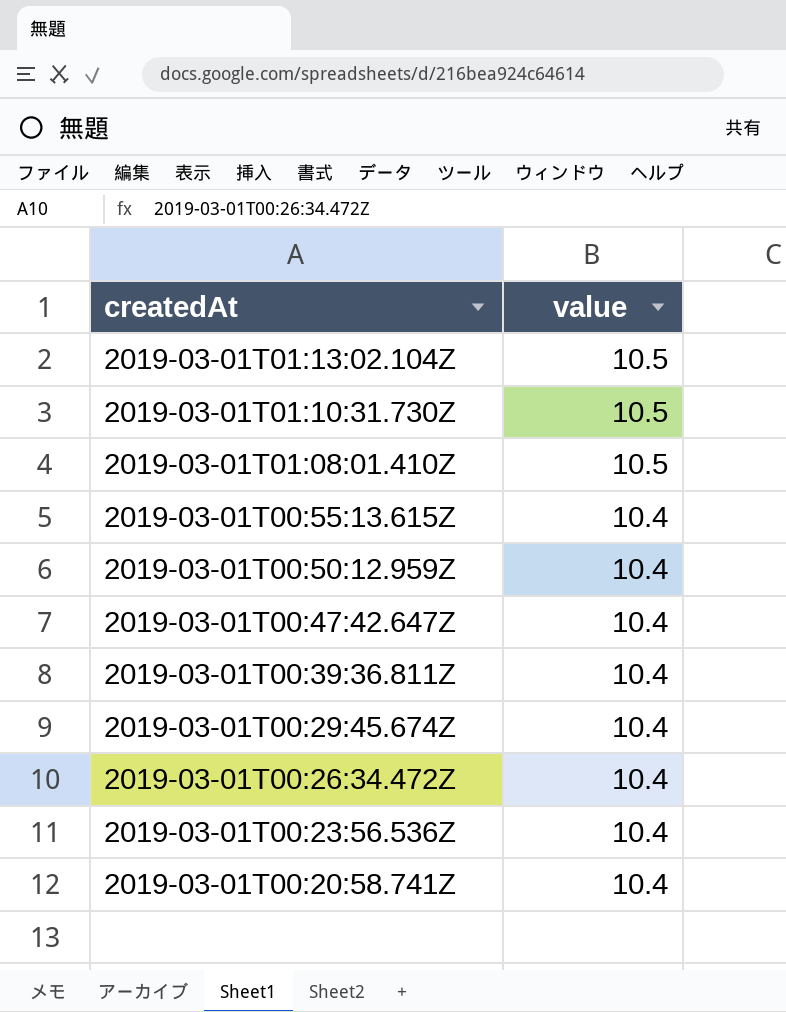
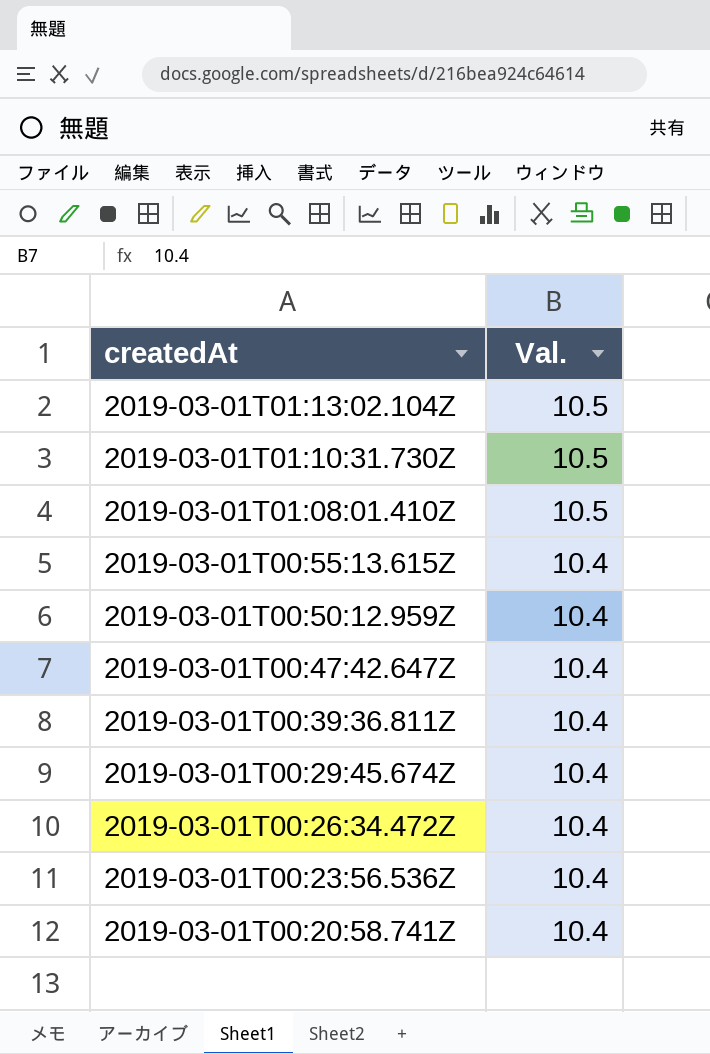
column name: value -> Val.

